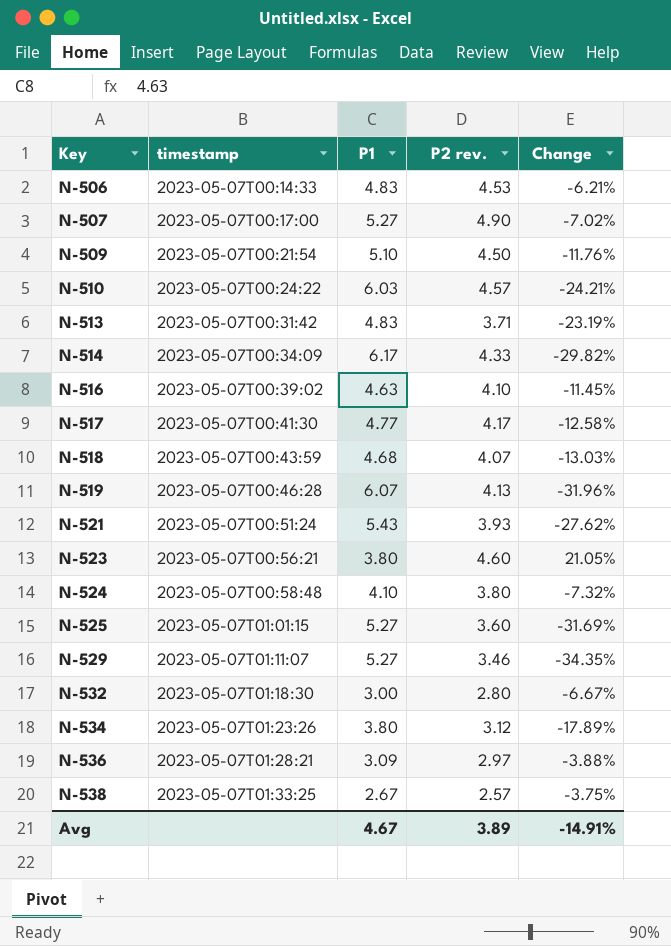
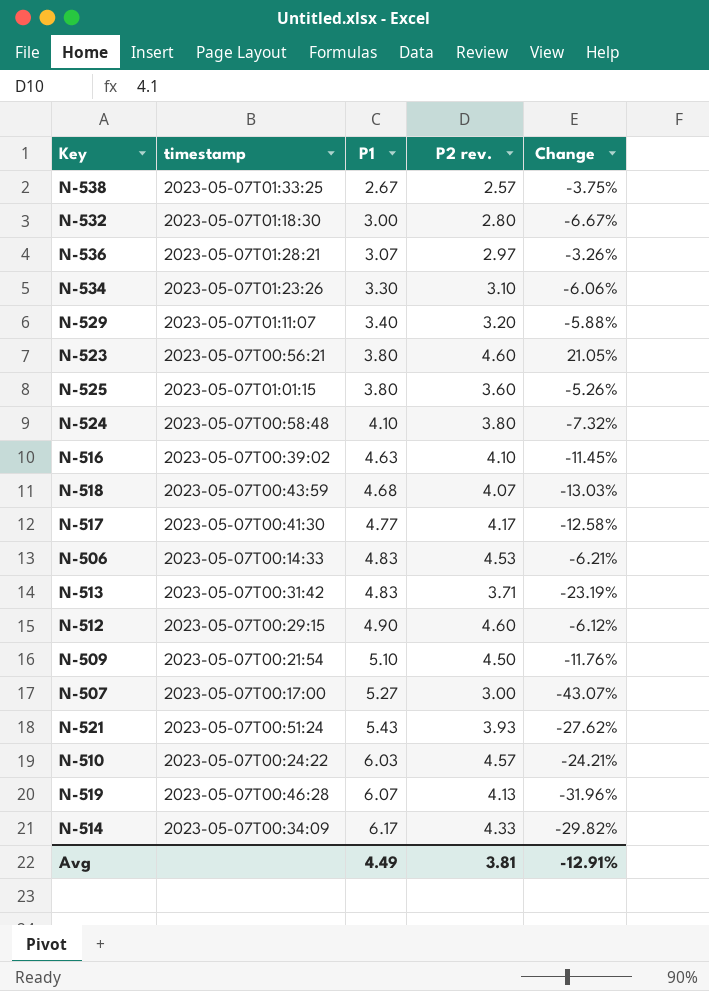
row order: Key ascending -> P1 ascending
N-536 | P1: 3.09 -> 3.07
N-536 | Change: -3.88% -> -3.26%
N-534 | P1: 3.80 -> 3.30
N-534 | P2 rev.: 3.12 -> 3.10
N-534 | Change: -17.89% -> -6.06%
N-529 | P1: 5.27 -> 3.40
N-529 | P2 rev.: 3.46 -> 3.20
N-529 | Change: -34.35% -> -5.88%
N-525 | P1: 5.27 -> 3.80
N-525 | Change: -31.69% -> -5.26%
row N-512: none -> 2023-05-07T00:29:15 | 4.90 | 4.60 | -6.12%
N-507 | P2 rev.: 4.90 -> 3.00
N-507 | Change: -7.02% -> -43.07%
Avg | P1: 4.67 -> 4.49
Avg | P2 rev.: 3.89 -> 3.81
Avg | Change: -14.91% -> -12.91%

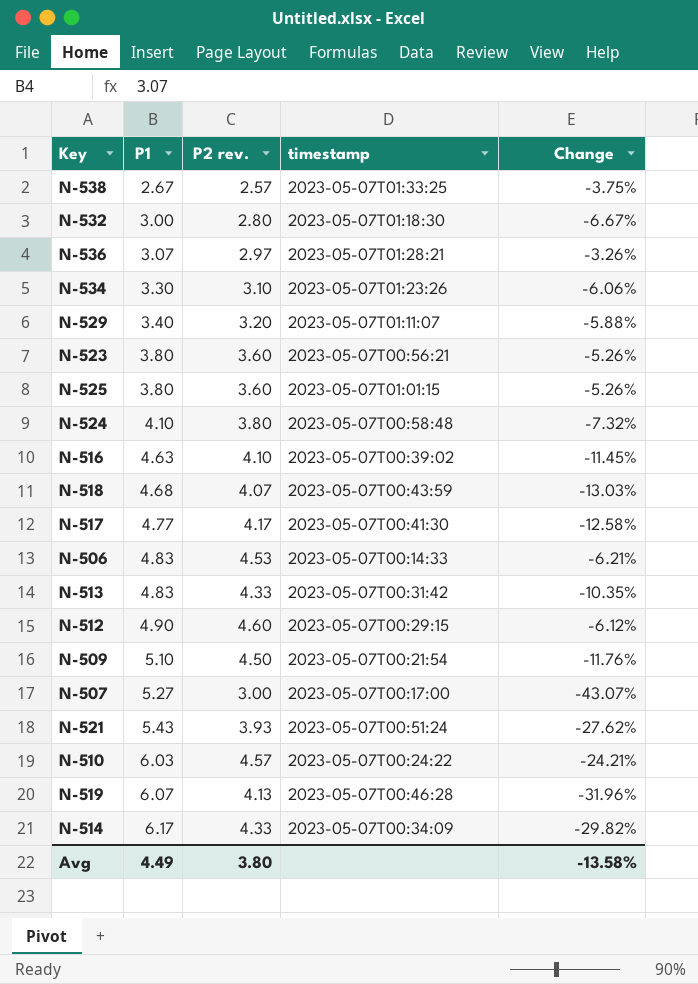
column timestamp | position: 2 -> 4
N-523 | P2 rev.: 4.60 -> 3.60
N-523 | Change: 21.05% -> -5.26%
N-513 | P2 rev.: 3.71 -> 4.33
N-513 | Change: -23.19% -> -10.35%
Avg | P2 rev.: 3.81 -> 3.80
Avg | Change: -12.91% -> -13.58%

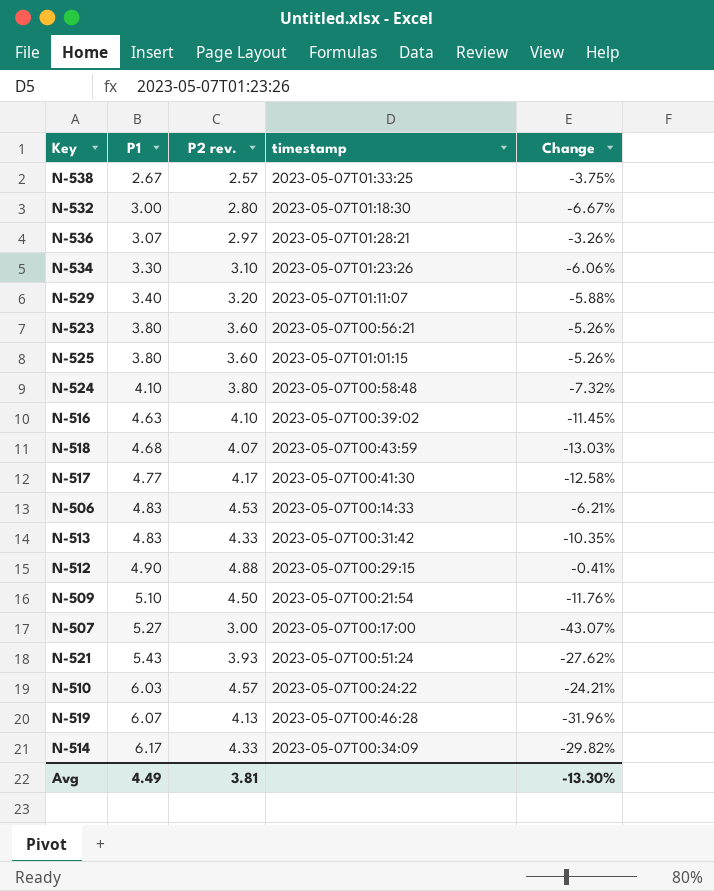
N-512 | P2 rev.: 4.60 -> 4.88
N-512 | Change: -6.12% -> -0.41%
Avg | P2 rev.: 3.80 -> 3.81
Avg | Change: -13.58% -> -13.30%

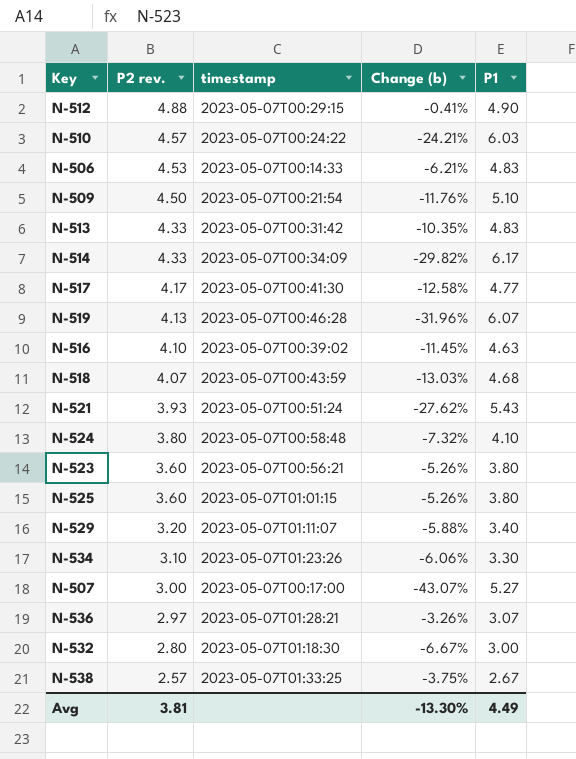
row order: P1 ascending -> P2 rev. descending
column name: Change -> Change (b)
column P1 | position: 2 -> 5

